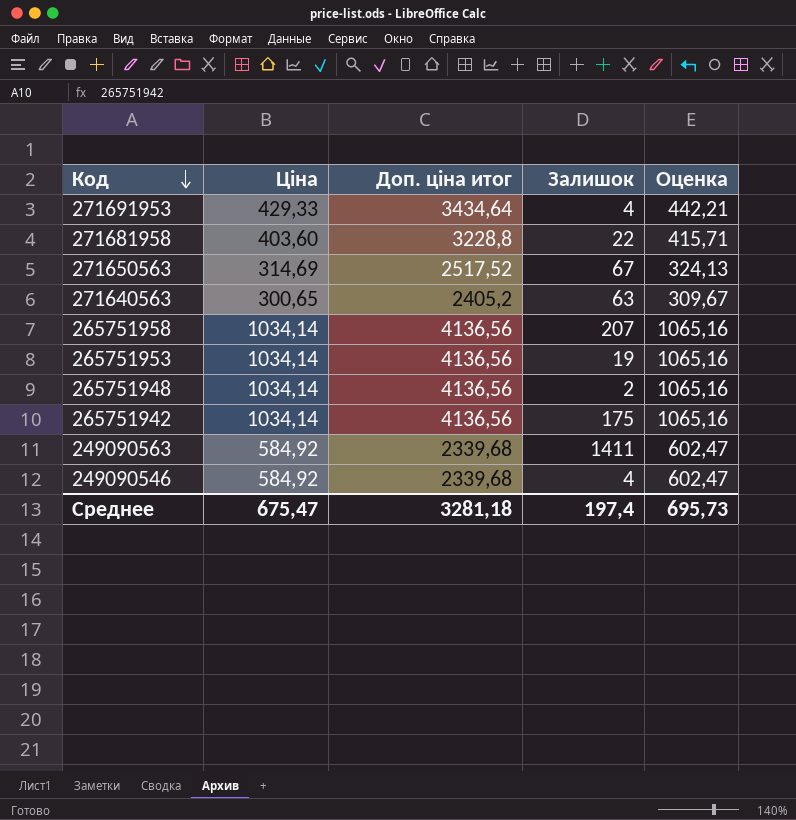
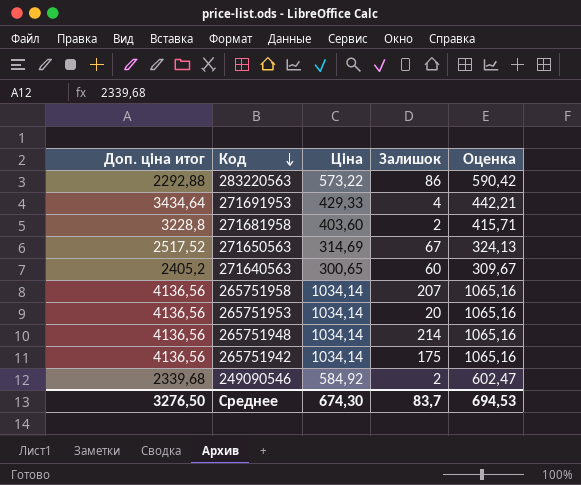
column Доп. ціна итог | position: 3 -> 1
row 249090563: 584,92 | 2339,68 | 1411 | 602,47 -> none
row 283220563: none -> 2292,88 | 573,22 | 86 | 590,42
271681958 | Залишок: 22 -> 2
271640563 | Залишок: 63 -> 60
265751953 | Залишок: 19 -> 20
265751948 | Залишок: 2 -> 214
249090546 | Залишок: 4 -> 2
Среднее | Доп. ціна итог: 3281,18 -> 3276,50
Среднее | Ціна: 675,47 -> 674,30
Среднее | Залишок: 197,4 -> 83,7
Среднее | Оценка: 695,73 -> 694,53

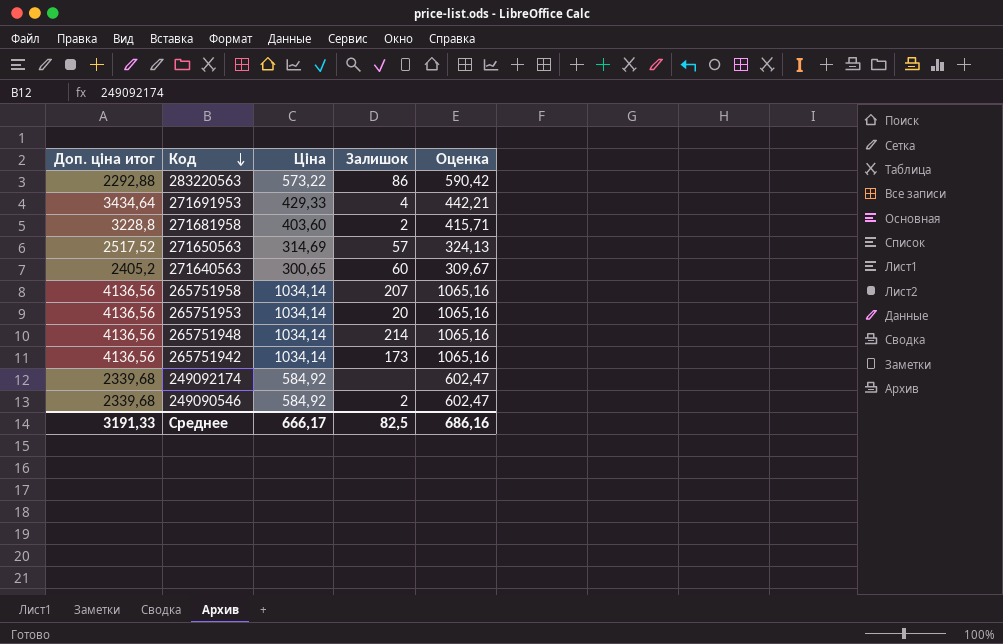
271650563 | Залишок: 67 -> 57
265751942 | Залишок: 175 -> 173
row 249092174: none -> 2339,68 | 584,92 | none | 602,47
Среднее | Доп. ціна итог: 3276,50 -> 3191,33
Среднее | Ціна: 674,30 -> 666,17
Среднее | Залишок: 83,7 -> 82,5
Среднее | Оценка: 694,53 -> 686,16

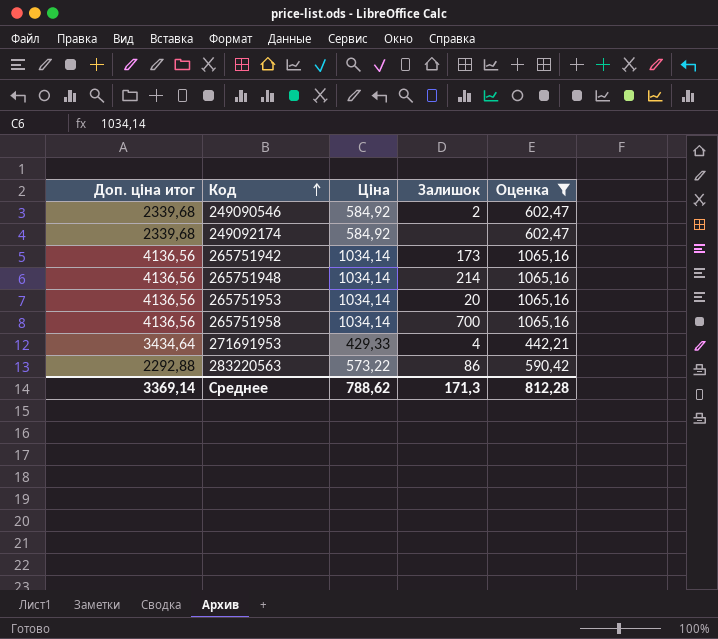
filter: none -> Оценка >= 442,21
row order: Код descending -> Код ascending
265751958 | Залишок: 207 -> 700
Среднее | Доп. ціна итог: 3191,33 -> 3369,14
Среднее | Ціна: 666,17 -> 788,62
Среднее | Залишок: 82,5 -> 171,3
Среднее | Оценка: 686,16 -> 812,28

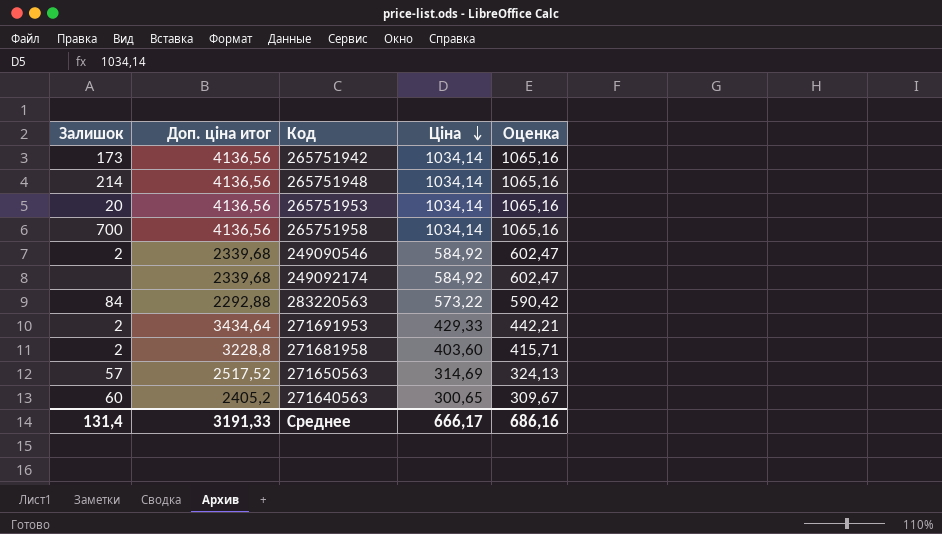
filter: Оценка >= 442,21 -> none
row order: Код ascending -> Ціна descending
column Залишок | position: 4 -> 1
283220563 | Залишок: 86 -> 84
271691953 | Залишок: 4 -> 2
Среднее | Залишок: 171,3 -> 131,4
Среднее | Доп. ціна итог: 3369,14 -> 3191,33
Среднее | Ціна: 788,62 -> 666,17
Среднее | Оценка: 812,28 -> 686,16

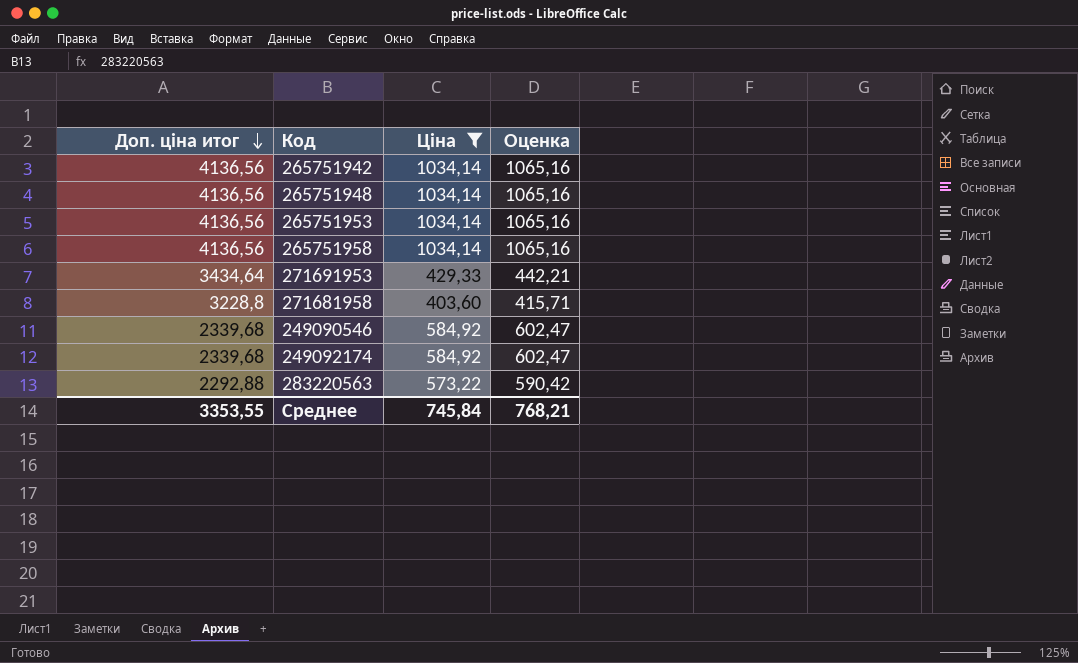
filter: none -> Ціна >= 403,60
row order: Ціна descending -> Доп. ціна итог descending
column Залишок | position: 1 -> none
Среднее | Доп. ціна итог: 3191,33 -> 3353,55
Среднее | Ціна: 666,17 -> 745,84
Среднее | Оценка: 686,16 -> 768,21

